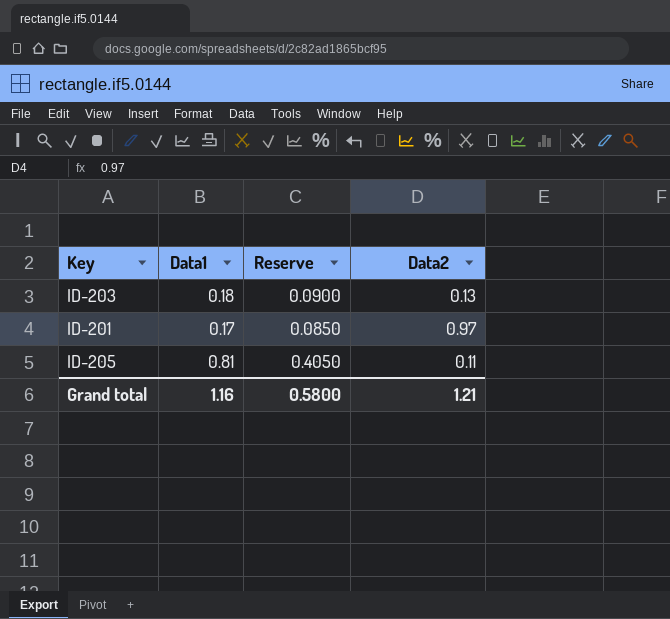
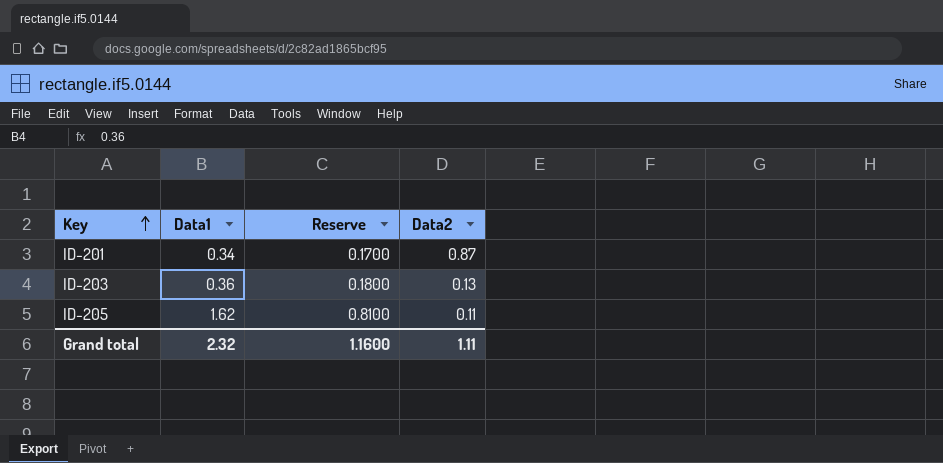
row order: none -> Key ascending
ID-201 | Data1: 0.17 -> 0.34
ID-201 | Reserve: 0.0850 -> 0.1700
ID-201 | Data2: 0.97 -> 0.87
ID-203 | Data1: 0.18 -> 0.36
ID-203 | Reserve: 0.0900 -> 0.1800
ID-205 | Data1: 0.81 -> 1.62
ID-205 | Reserve: 0.4050 -> 0.8100
Grand total | Data1: 1.16 -> 2.32
Grand total | Reserve: 0.5800 -> 1.1600
Grand total | Data2: 1.21 -> 1.11

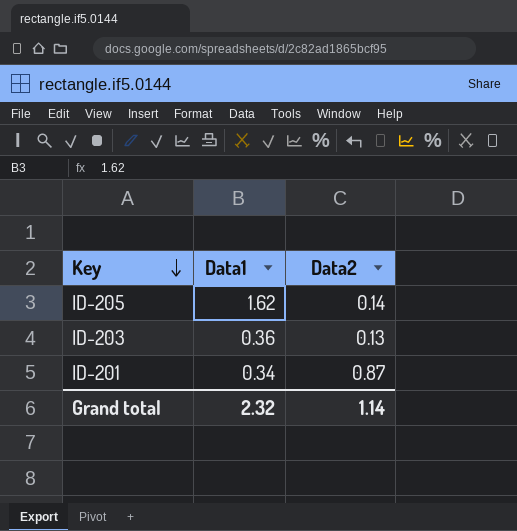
row order: Key ascending -> Key descending
column Reserve | formula: [Data1] * 0.5 -> none
ID-205 | Data2: 0.11 -> 0.14
Grand total | Data2: 1.11 -> 1.14

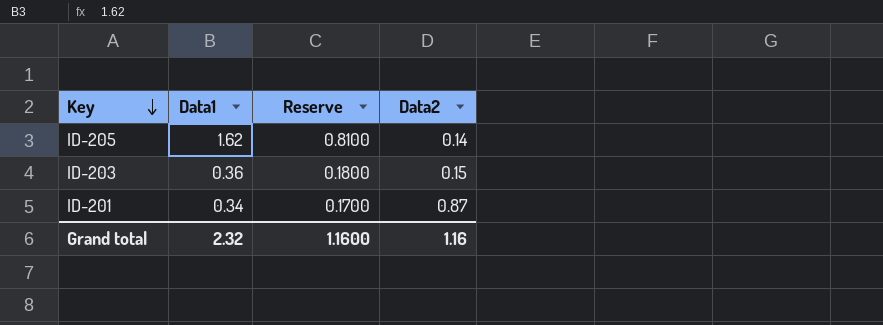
column Reserve | formula: none -> [Data1] * 0.5
ID-203 | Data2: 0.13 -> 0.15
Grand total | Data2: 1.14 -> 1.16

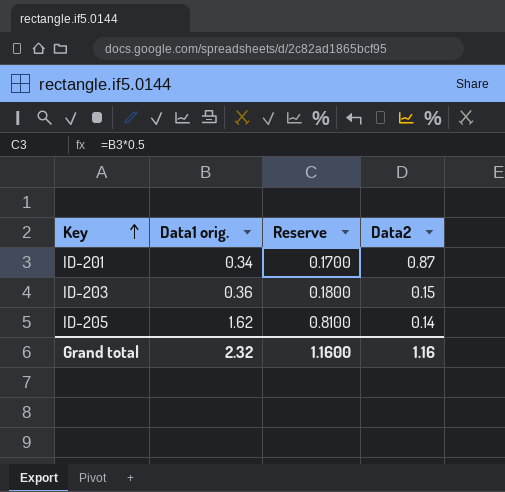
row order: Key descending -> Key ascending
column name: Data1 -> Data1 orig.

